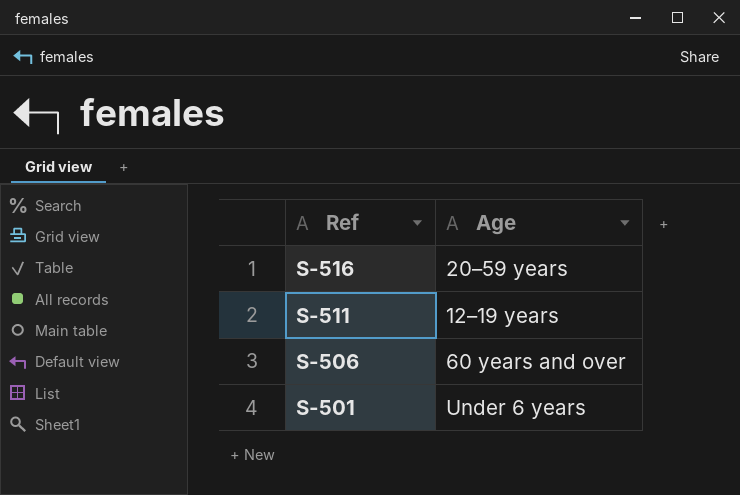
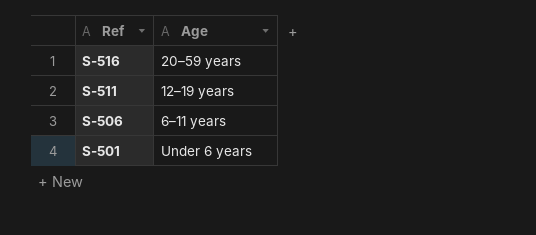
S-506 | Age: 60 years and over -> 6–11 years

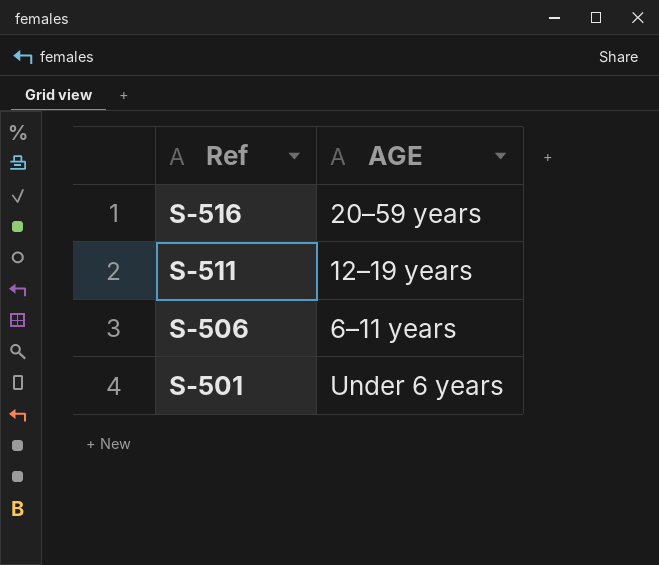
column name: Age -> AGE

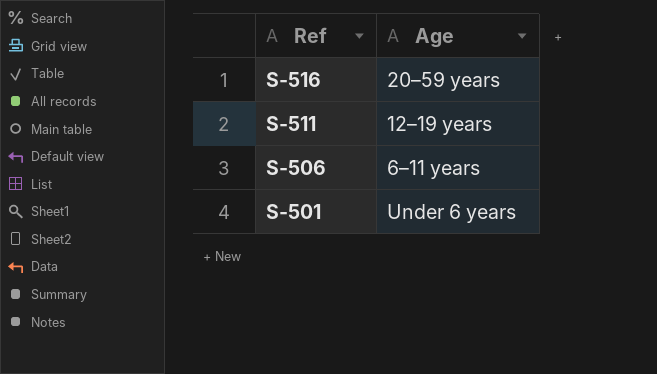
column name: AGE -> Age

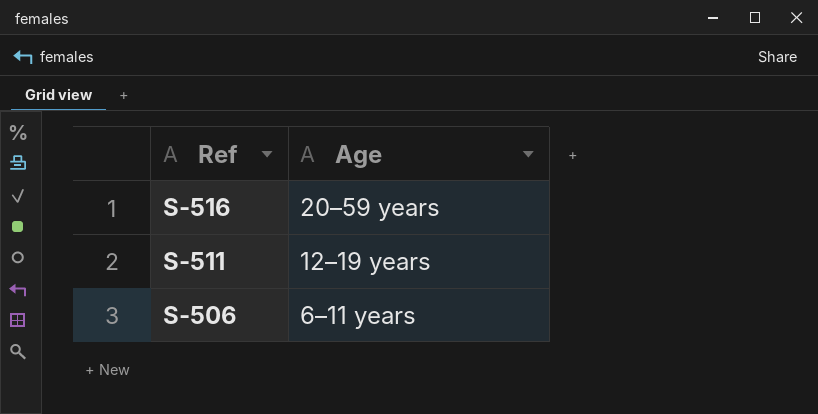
row S-501: Under 6 years -> none

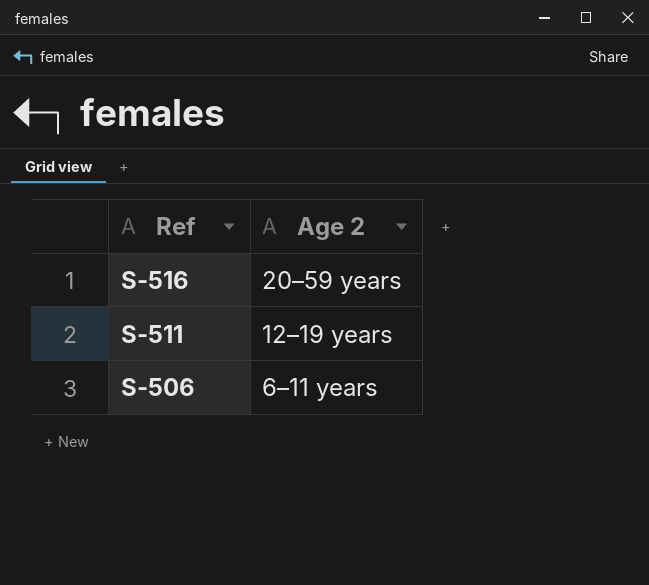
column name: Age -> Age 2

